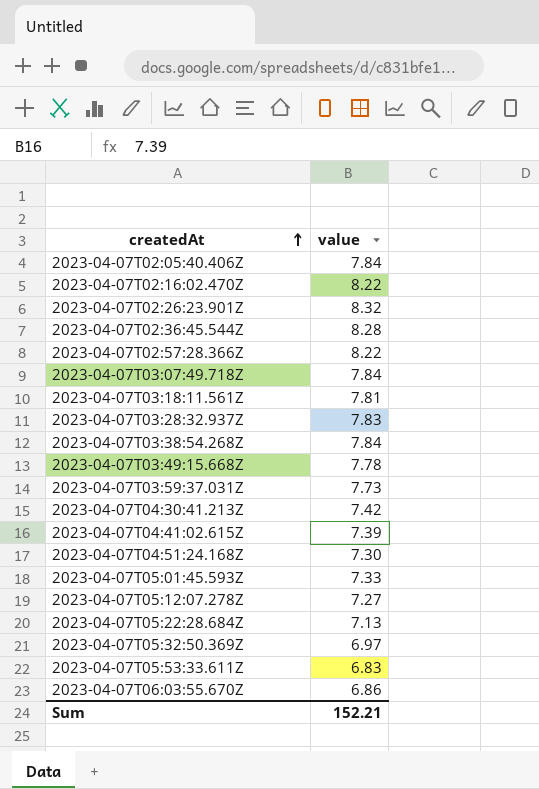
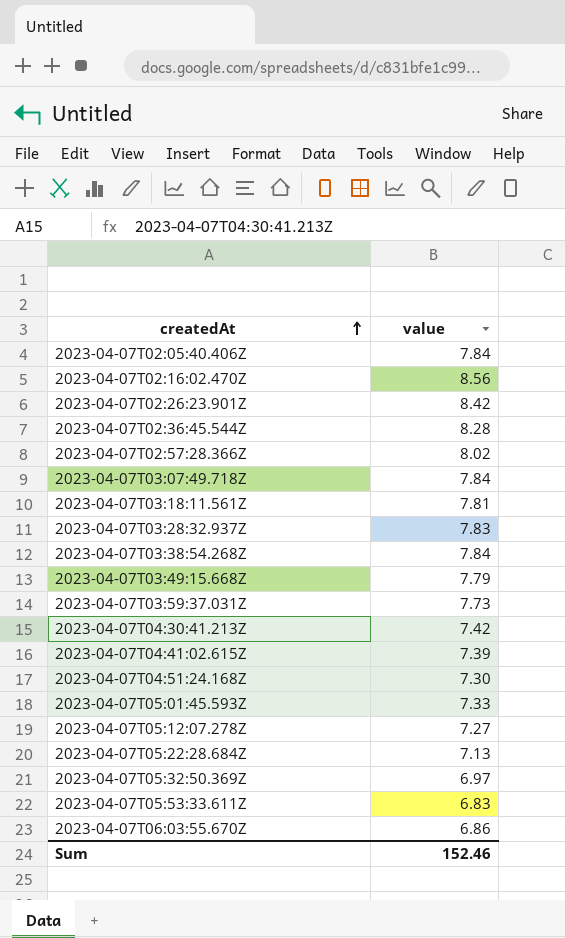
2023-04-07T02:16:02.470Z | value: 8.22 -> 8.56
2023-04-07T02:26:23.901Z | value: 8.32 -> 8.42
2023-04-07T02:57:28.366Z | value: 8.22 -> 8.02
2023-04-07T03:49:15.668Z | value: 7.78 -> 7.79
Sum | value: 152.21 -> 152.46

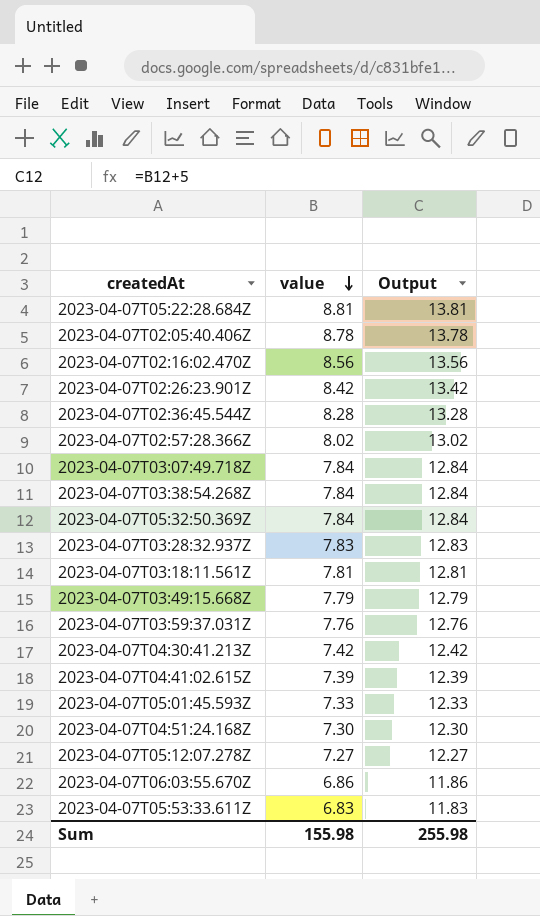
row order: createdAt ascending -> value descending
column Output | formula: none -> [value] + 5
2023-04-07T05:22:28.684Z | value: 7.13 -> 8.81
2023-04-07T02:05:40.406Z | value: 7.84 -> 8.78
2023-04-07T05:32:50.369Z | value: 6.97 -> 7.84
2023-04-07T03:59:37.031Z | value: 7.73 -> 7.76
Sum | value: 152.46 -> 155.98

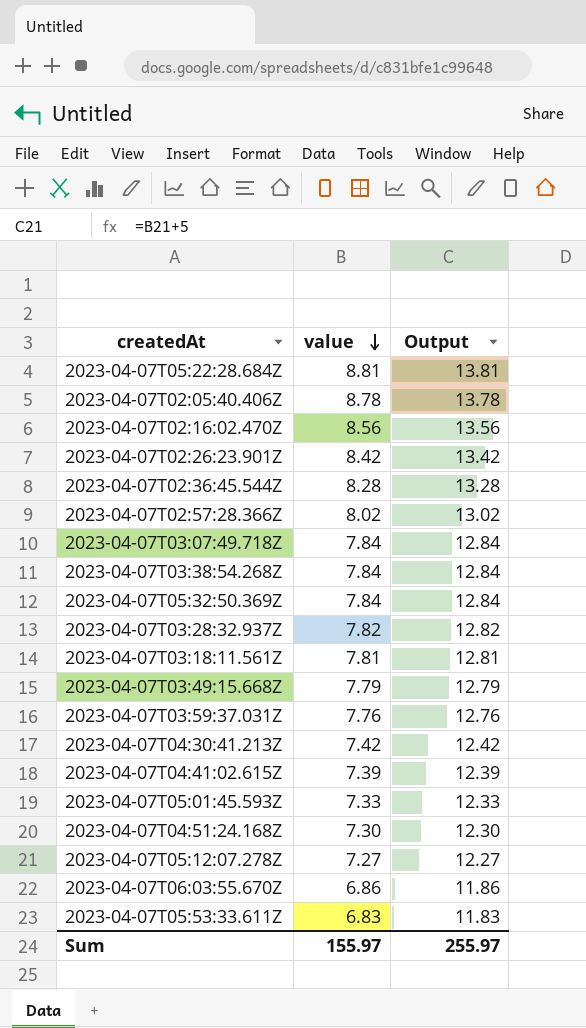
2023-04-07T03:28:32.937Z | value: 7.83 -> 7.82
2023-04-07T03:28:32.937Z | Output: 12.83 -> 12.82
Sum | value: 155.98 -> 155.97
Sum | Output: 255.98 -> 255.97

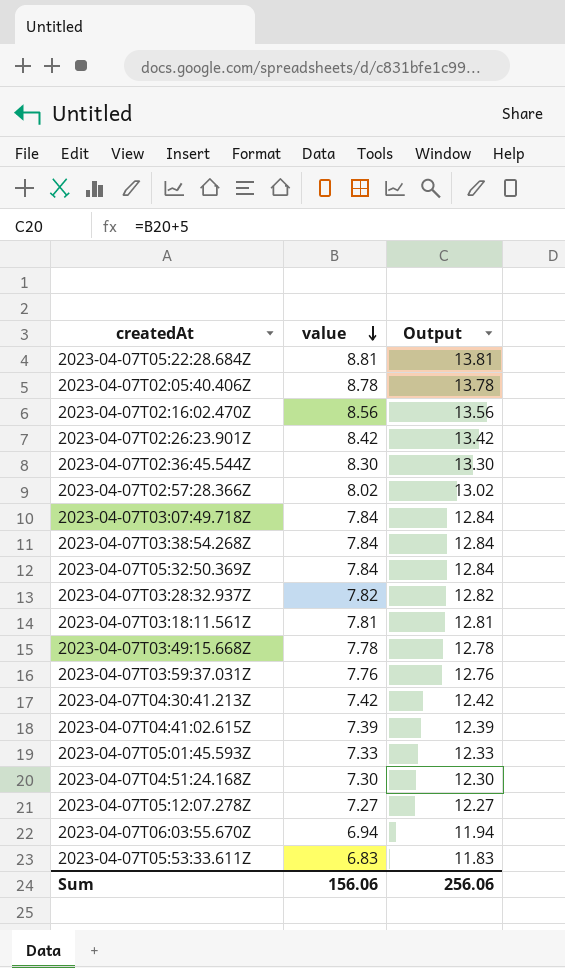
2023-04-07T02:36:45.544Z | value: 8.28 -> 8.30
2023-04-07T02:36:45.544Z | Output: 13.28 -> 13.30
2023-04-07T03:49:15.668Z | value: 7.79 -> 7.78
2023-04-07T03:49:15.668Z | Output: 12.79 -> 12.78
2023-04-07T06:03:55.670Z | value: 6.86 -> 6.94
2023-04-07T06:03:55.670Z | Output: 11.86 -> 11.94
Sum | value: 155.97 -> 156.06
Sum | Output: 255.97 -> 256.06

